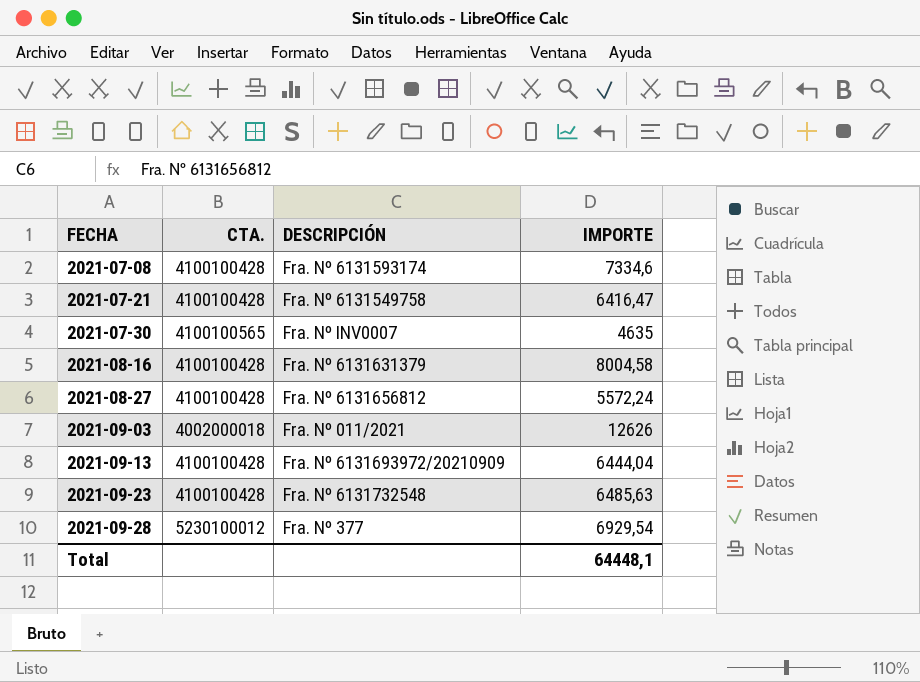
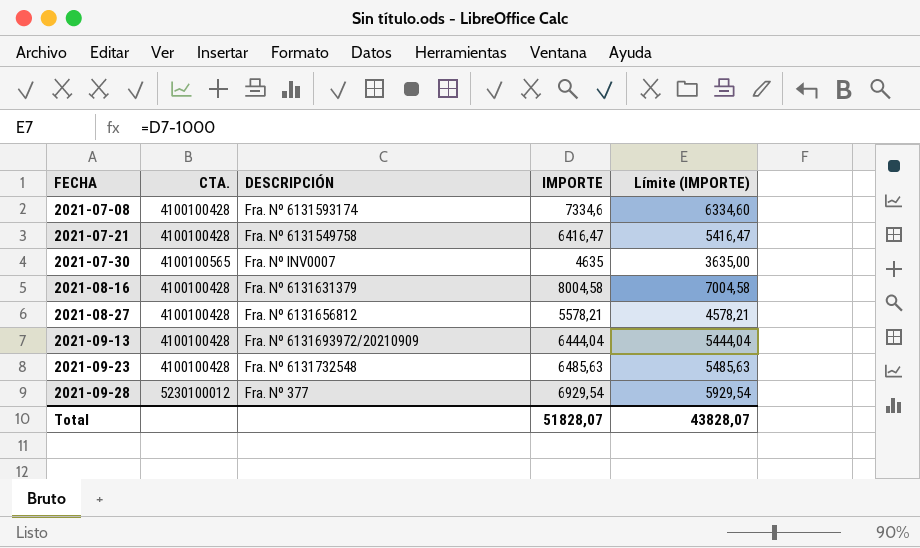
column Límite (IMPORTE) | formula: none -> [IMPORTE] - 1000
row 2021-09-03: 4002000018 | Fra. Nº 011/2021 | 12626 -> none
2021-08-27 | IMPORTE: 5572,24 -> 5578,21
Total | IMPORTE: 64448,1 -> 51828,07

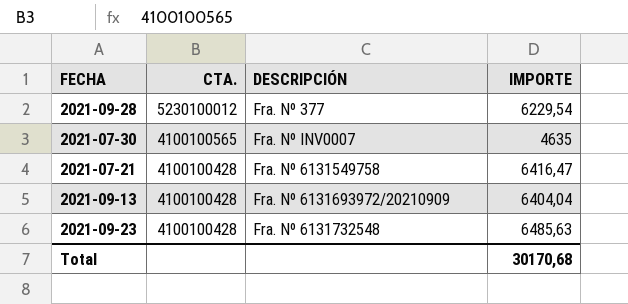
row order: FECHA ascending -> CTA. descending
column Límite (IMPORTE) | formula: [IMPORTE] - 1000 -> none
row 2021-07-08: 4100100428 | Fra. Nº 6131593174 | 7334,6 | 6334,60 -> none
row 2021-08-16: 4100100428 | Fra. Nº 6131631379 | 8004,58 | 7004,58 -> none
row 2021-08-27: 4100100428 | Fra. Nº 6131656812 | 5578,21 | 4578,21 -> none
2021-09-28 | IMPORTE: 6929,54 -> 6229,54
2021-09-13 | IMPORTE: 6444,04 -> 6404,04
Total | IMPORTE: 51828,07 -> 30170,68

